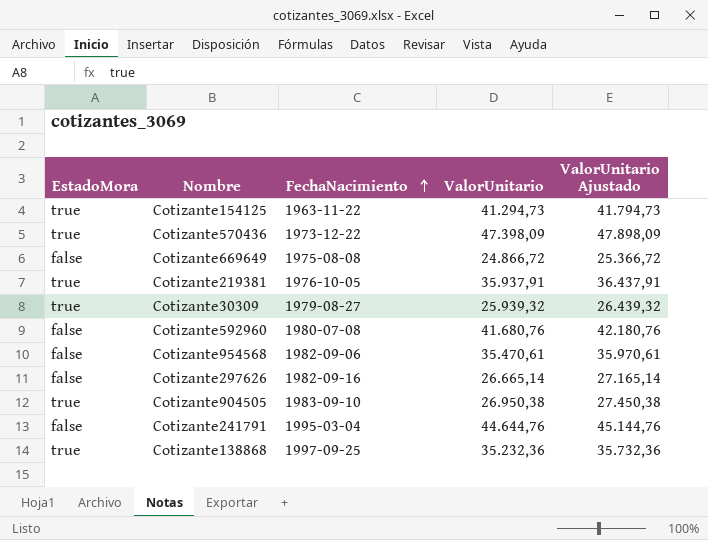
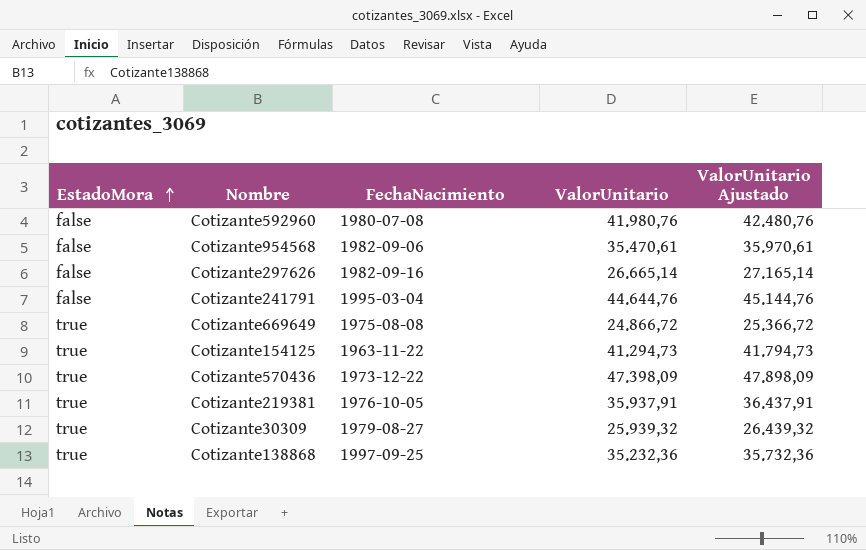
row order: FechaNacimiento ascending -> EstadoMora ascending
row Cotizante904505: true | 1983-09-10 | 26.950,38 | 27.450,38 -> none
Cotizante592960 | ValorUnitario: 41.680,76 -> 41.980,76
Cotizante592960 | ValorUnitario Ajustado: 42.180,76 -> 42.480,76
Cotizante669649 | EstadoMora: false -> true

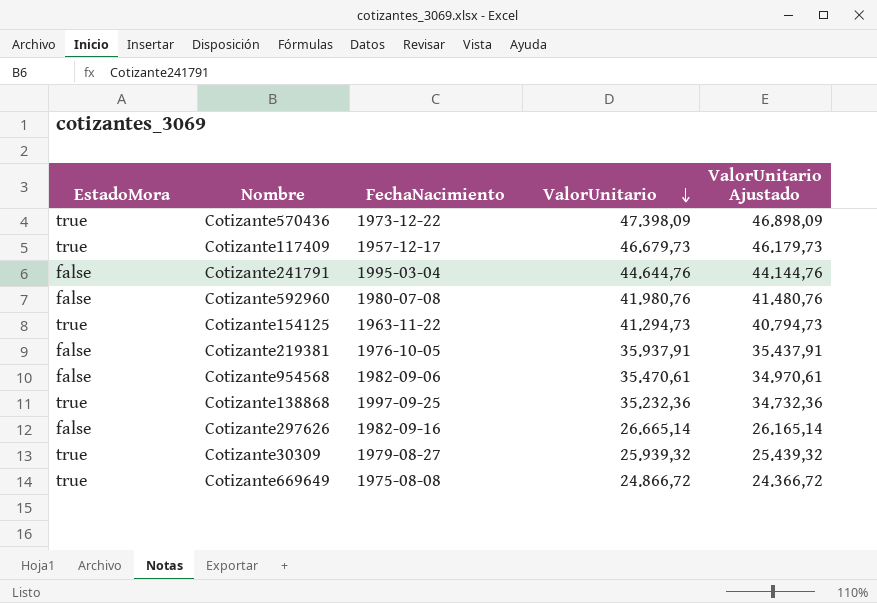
row order: EstadoMora ascending -> ValorUnitario descending
column ValorUnitario Ajustado | formula: [ValorUnitario] + 500 -> [ValorUnitario] - 500
row Cotizante117409: none -> true | 1957-12-17 | 46.679,73 | 46.179,73
Cotizante219381 | EstadoMora: true -> false

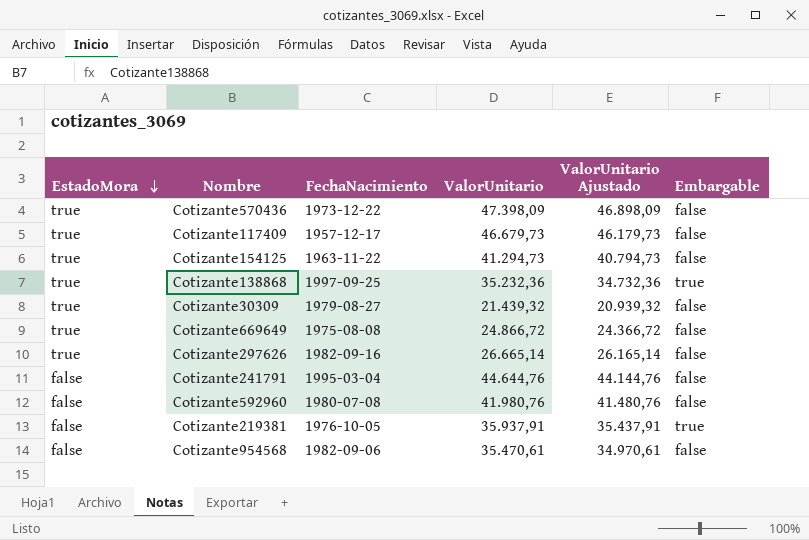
row order: ValorUnitario descending -> EstadoMora descending
column Embargable | position: none -> 6
Cotizante30309 | ValorUnitario: 25.939,32 -> 21.439,32
Cotizante30309 | ValorUnitario Ajustado: 25.439,32 -> 20.939,32
Cotizante297626 | EstadoMora: false -> true

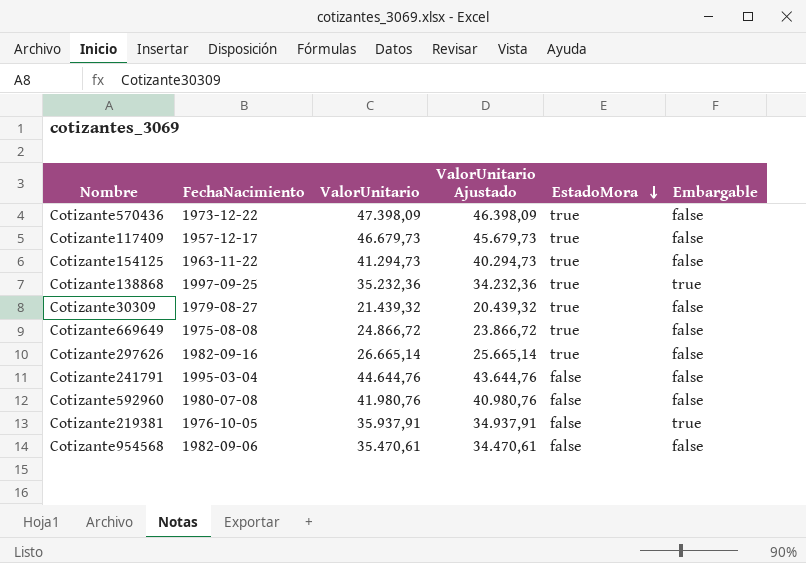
column ValorUnitario Ajustado | formula: [ValorUnitario] - 500 -> [ValorUnitario] - 1000
column EstadoMora | position: 1 -> 5

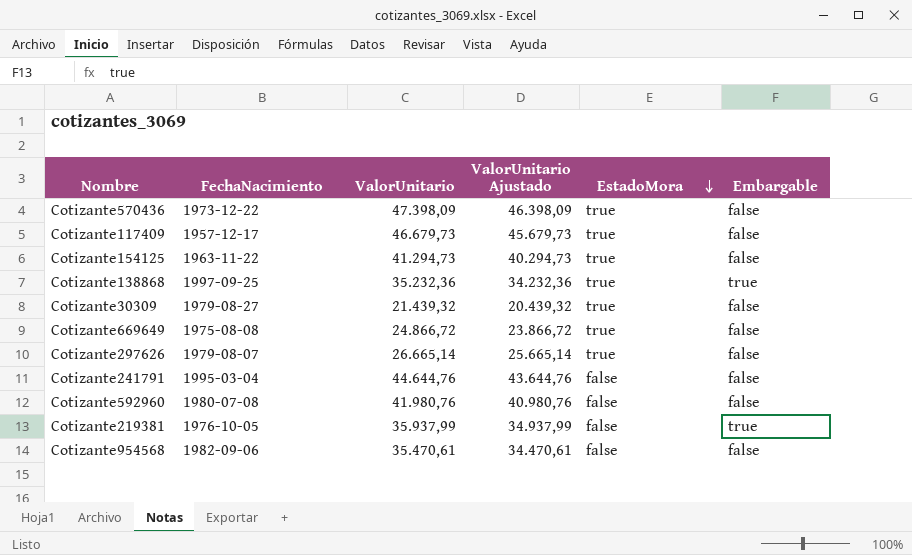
Cotizante297626 | FechaNacimiento: 1982-09-16 -> 1979-08-07
Cotizante219381 | ValorUnitario: 35.937,91 -> 35.937,99
Cotizante219381 | ValorUnitario Ajustado: 34.937,91 -> 34.937,99

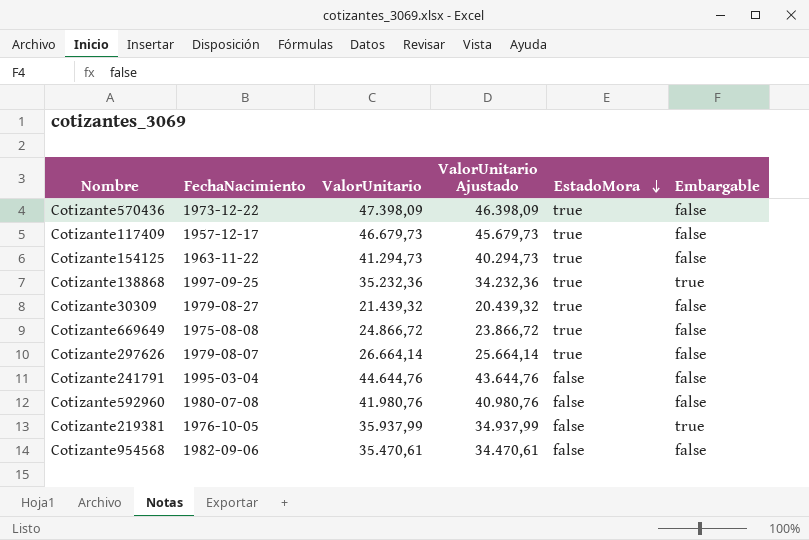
Cotizante297626 | ValorUnitario: 26.665,14 -> 26.664,14
Cotizante297626 | ValorUnitario Ajustado: 25.665,14 -> 25.664,14

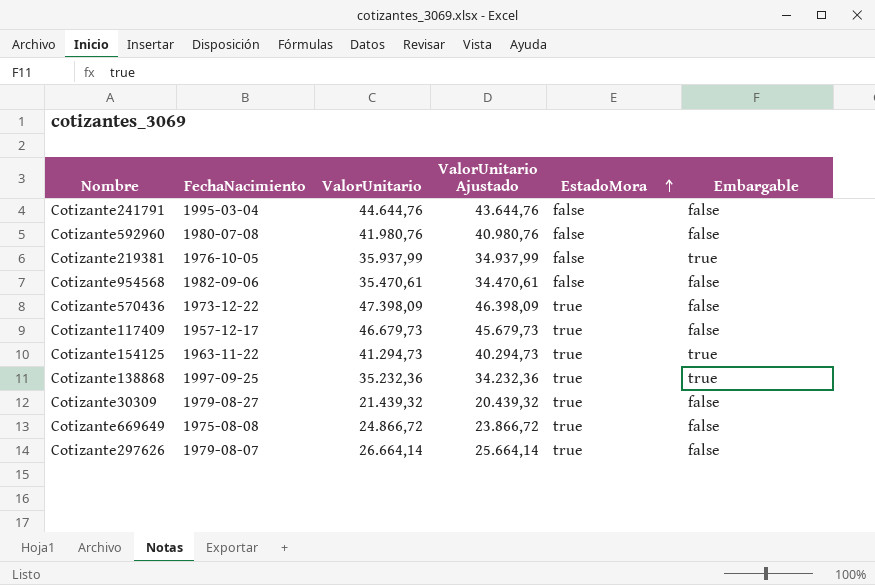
row order: EstadoMora descending -> EstadoMora ascending
Cotizante154125 | Embargable: false -> true

